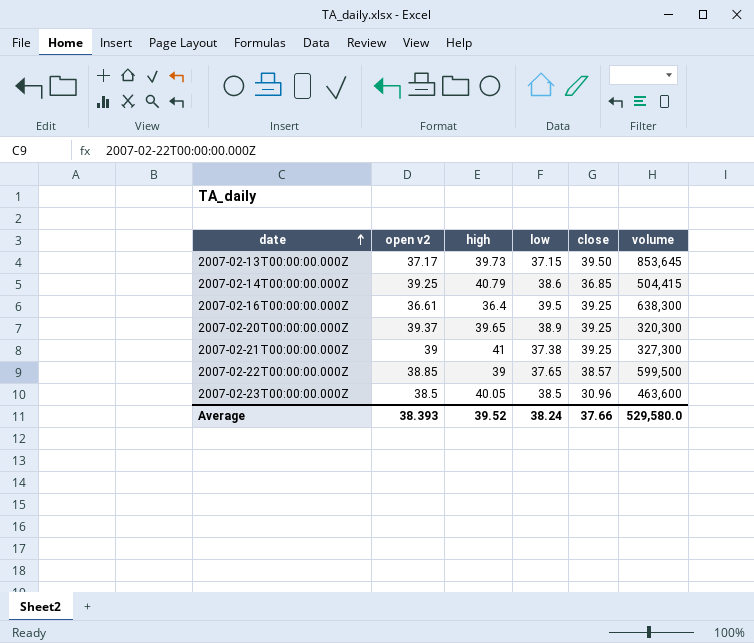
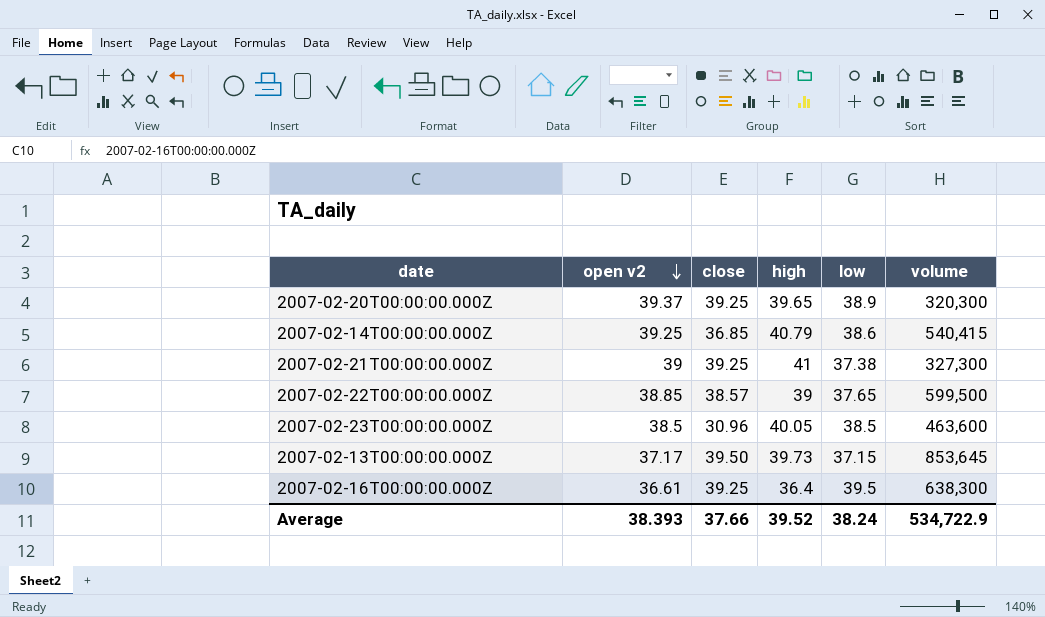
row order: date ascending -> open v2 descending
column close | position: 5 -> 3
2007-02-14T00:00:00.000Z | volume: 504,415 -> 540,415
Average | volume: 529,580.0 -> 534,722.9

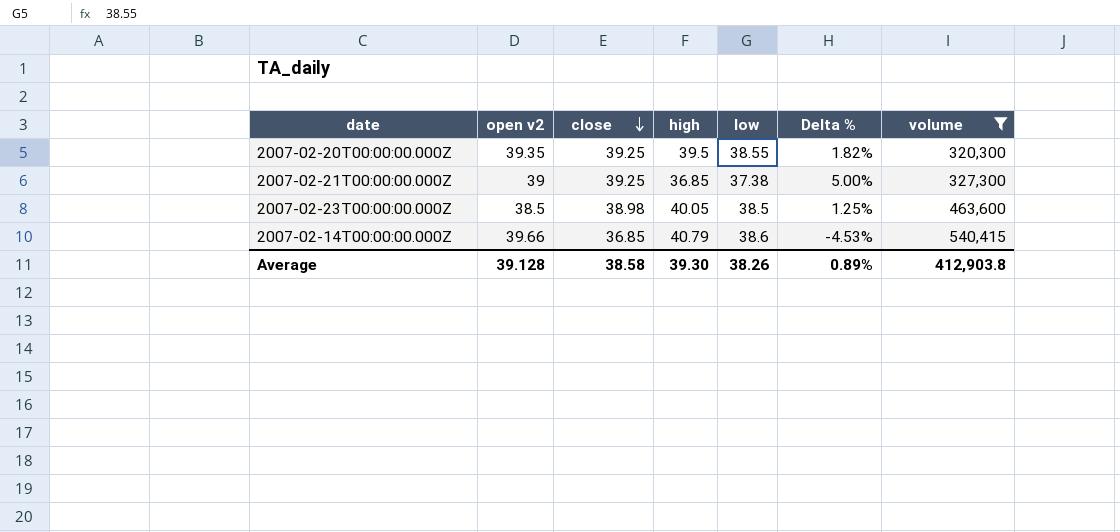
filter: none -> volume <= 540,415
row order: open v2 descending -> close descending
column Delta % | formula: none -> ([close] - [low]) / [low]
2007-02-20T00:00:00.000Z | open v2: 39.37 -> 39.35
2007-02-20T00:00:00.000Z | high: 39.65 -> 39.5
2007-02-20T00:00:00.000Z | low: 38.9 -> 38.55
2007-02-21T00:00:00.000Z | high: 41 -> 36.85
2007-02-23T00:00:00.000Z | close: 30.96 -> 38.98
2007-02-14T00:00:00.000Z | open v2: 39.25 -> 39.66
Average | open v2: 38.393 -> 39.128
Average | close: 37.66 -> 38.58
Average | high: 39.52 -> 39.30
Average | low: 38.24 -> 38.26
Average | volume: 534,722.9 -> 412,903.8

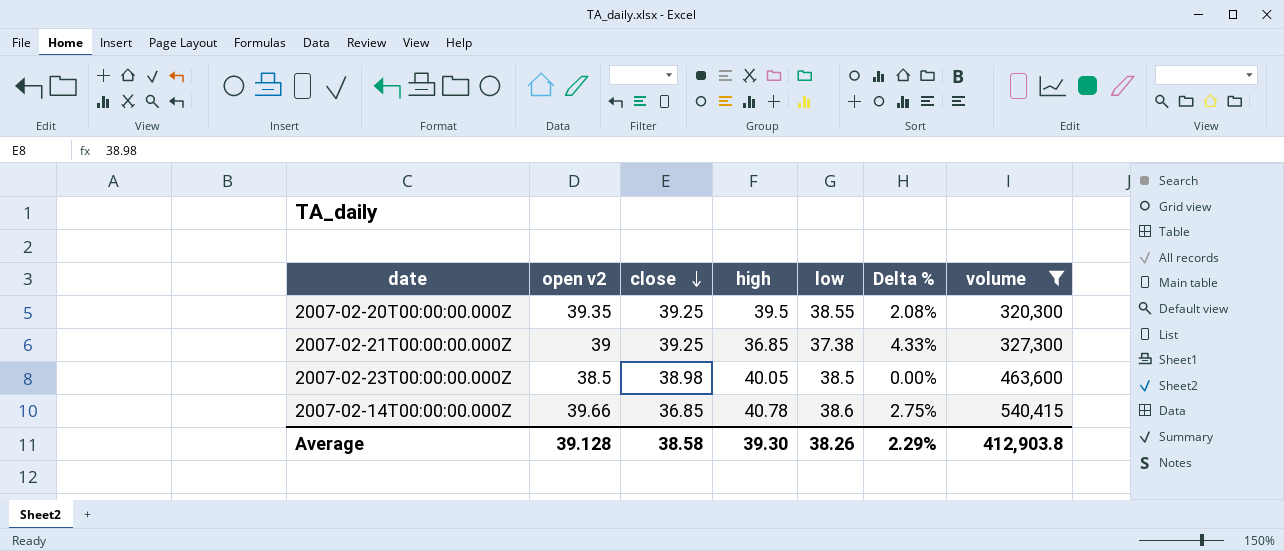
column Delta % | formula: ([close] - [low]) / [low] -> ([open v2] - [low]) / [low]
2007-02-14T00:00:00.000Z | high: 40.79 -> 40.78
Average | Delta %: 0.89% -> 2.29%

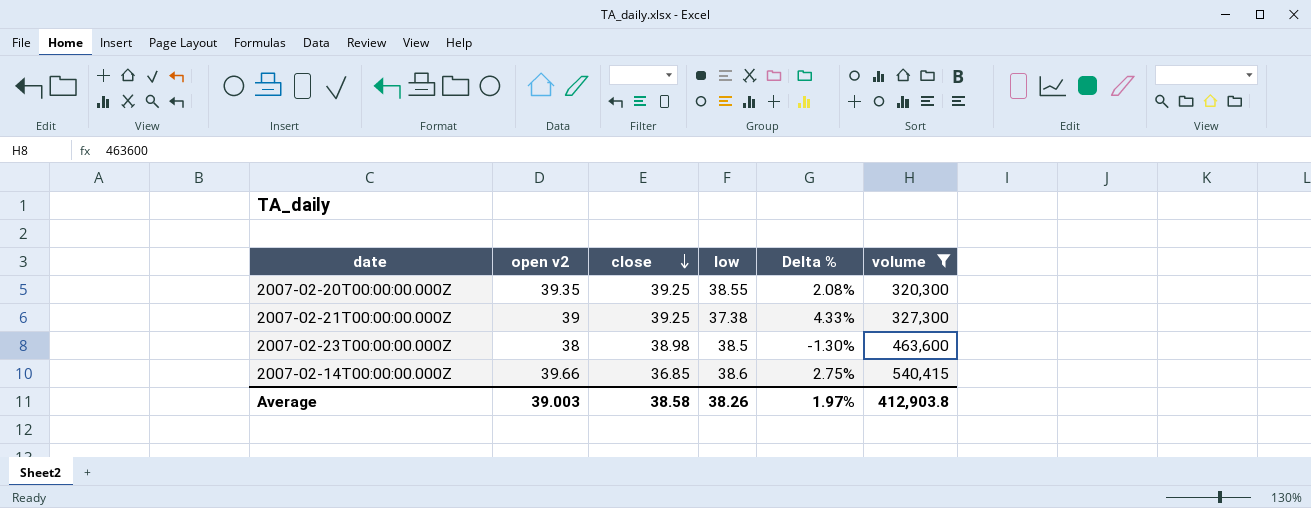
column high | position: 4 -> none
2007-02-23T00:00:00.000Z | open v2: 38.5 -> 38
2007-02-23T00:00:00.000Z | Delta %: 0.00% -> -1.30%
Average | open v2: 39.128 -> 39.003
Average | Delta %: 2.29% -> 1.97%

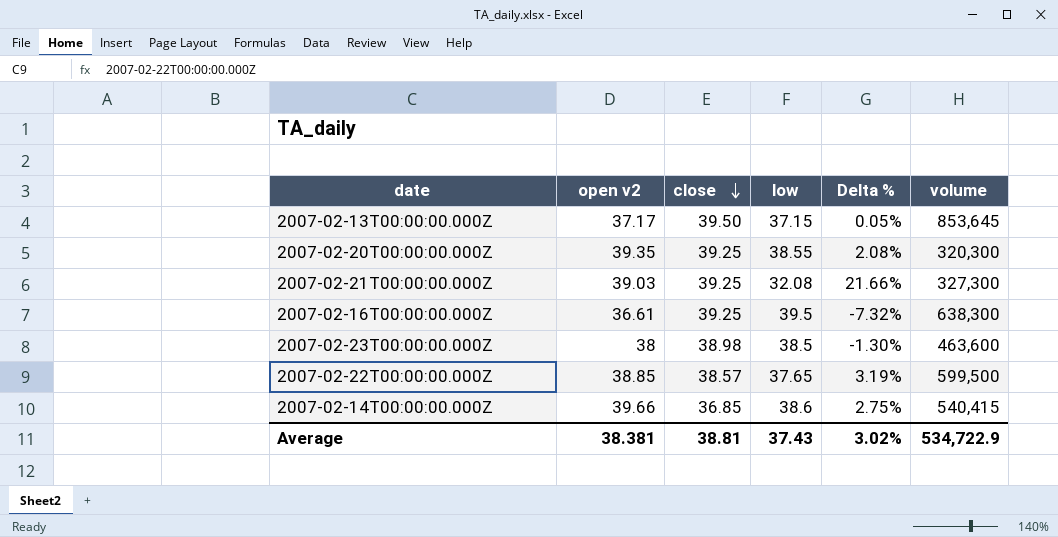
filter: volume <= 540,415 -> none
2007-02-21T00:00:00.000Z | open v2: 39 -> 39.03
2007-02-21T00:00:00.000Z | low: 37.38 -> 32.08
2007-02-21T00:00:00.000Z | Delta %: 4.33% -> 21.66%
Average | open v2: 39.003 -> 38.381
Average | close: 38.58 -> 38.81
Average | low: 38.26 -> 37.43
Average | Delta %: 1.97% -> 3.02%
Average | volume: 412,903.8 -> 534,722.9

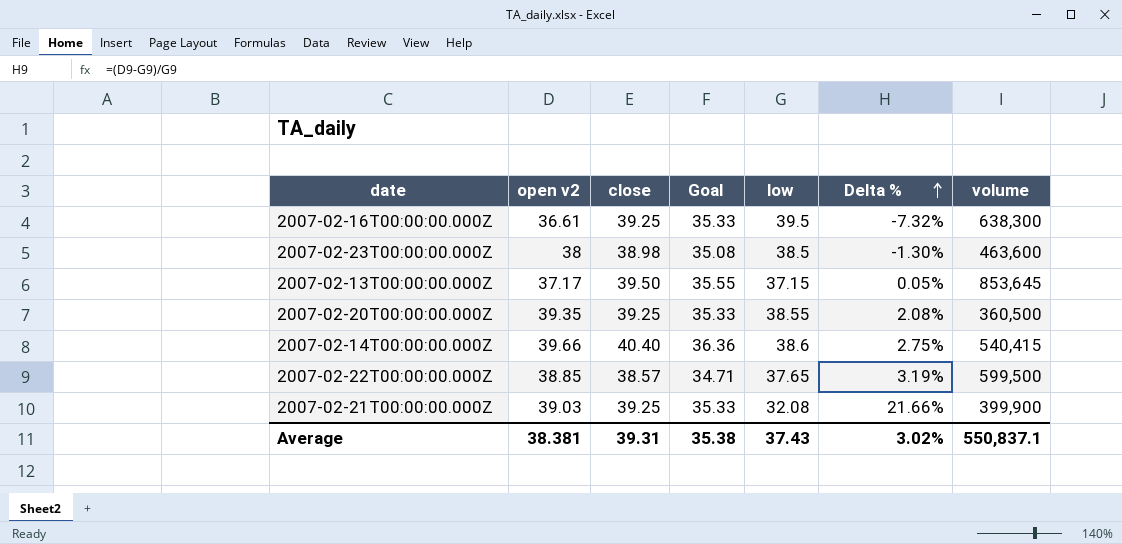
row order: close descending -> Delta % ascending
column Goal | formula: none -> [close] * 0.9
2007-02-20T00:00:00.000Z | volume: 320,300 -> 360,500
2007-02-14T00:00:00.000Z | close: 36.85 -> 40.40
2007-02-21T00:00:00.000Z | volume: 327,300 -> 399,900
Average | close: 38.81 -> 39.31
Average | volume: 534,722.9 -> 550,837.1

